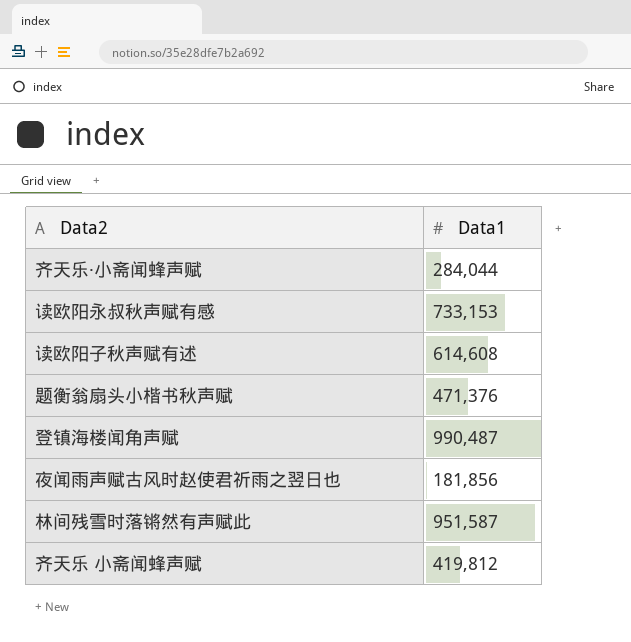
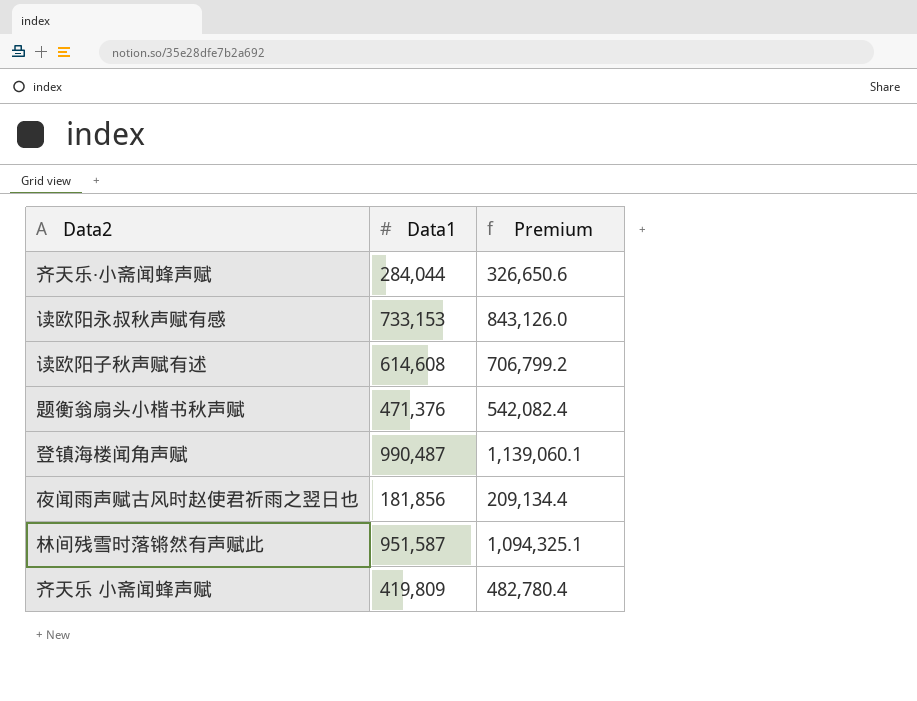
column Premium | formula: none -> [Data1] * 1.15
齐天乐 小斋闻蜂声赋 | Data1: 419,812 -> 419,809

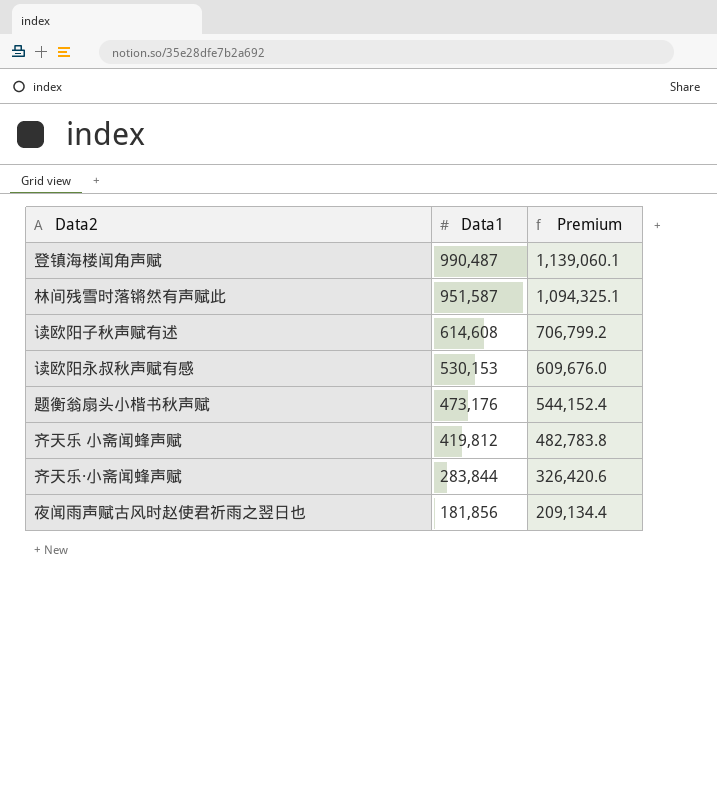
row order: none -> Data1 descending
读欧阳永叔秋声赋有感 | Data1: 733,153 -> 530,153
读欧阳永叔秋声赋有感 | Premium: 843,126.0 -> 609,676.0
题衡翁扇头小楷书秋声赋 | Data1: 471,376 -> 473,176
题衡翁扇头小楷书秋声赋 | Premium: 542,082.4 -> 544,152.4
齐天乐 小斋闻蜂声赋 | Data1: 419,809 -> 419,812
齐天乐 小斋闻蜂声赋 | Premium: 482,780.4 -> 482,783.8
齐天乐·小斋闻蜂声赋 | Data1: 284,044 -> 283,844
齐天乐·小斋闻蜂声赋 | Premium: 326,650.6 -> 326,420.6

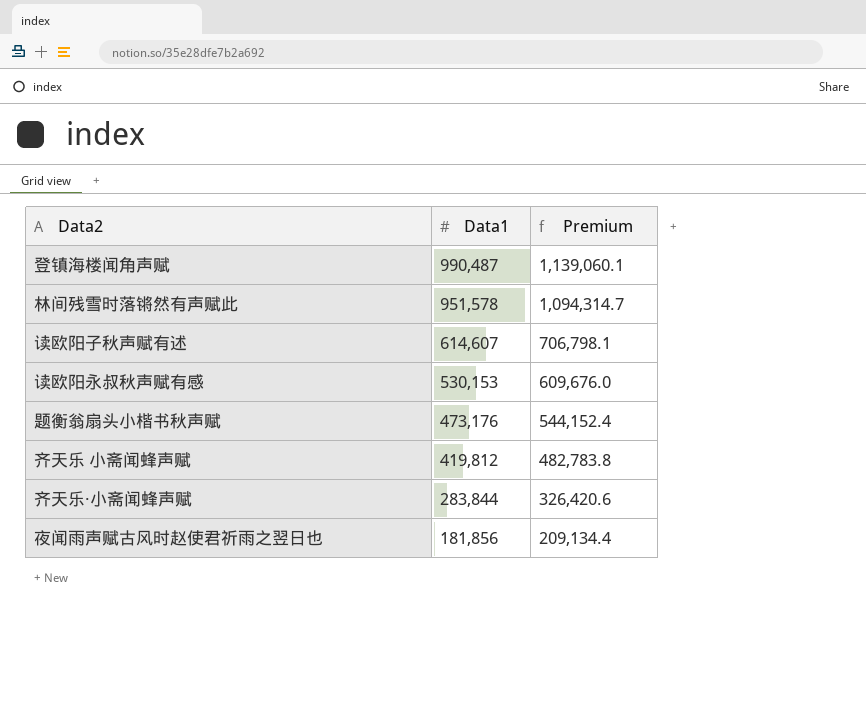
林间残雪时落锵然有声赋此 | Data1: 951,587 -> 951,578
林间残雪时落锵然有声赋此 | Premium: 1,094,325.1 -> 1,094,314.7
读欧阳子秋声赋有述 | Data1: 614,608 -> 614,607
读欧阳子秋声赋有述 | Premium: 706,799.2 -> 706,798.1

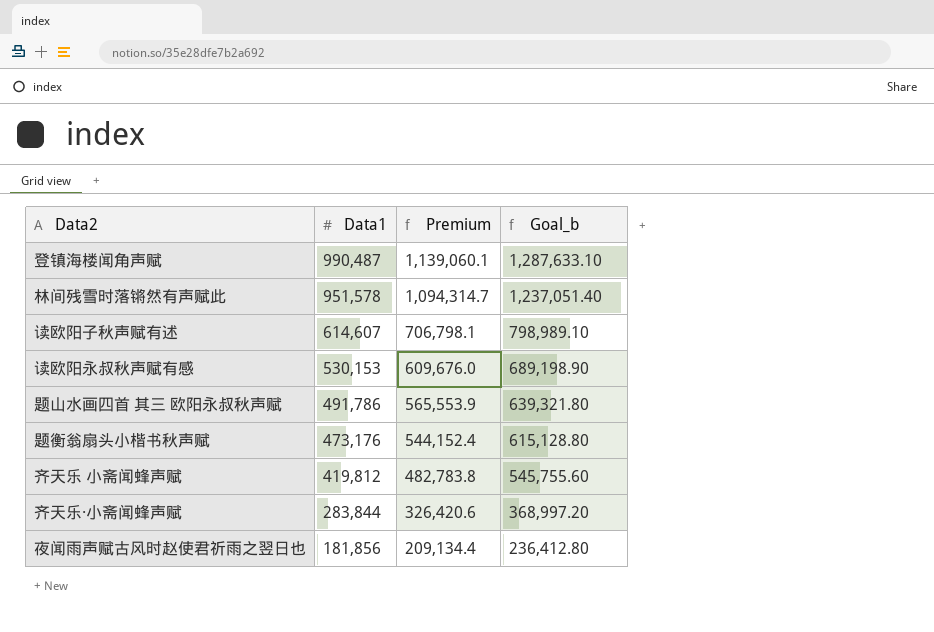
column Goal_b | formula: none -> [Data1] * 1.3
row 题山水画四首 其三 欧阳永叔秋声赋: none -> 491,786 | 565,553.9 | 639,321.80

